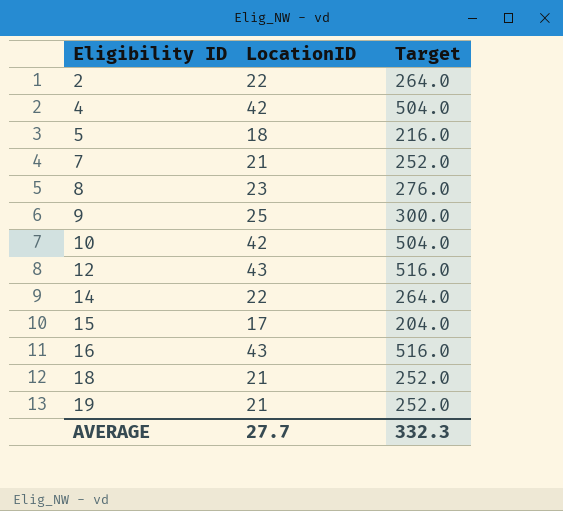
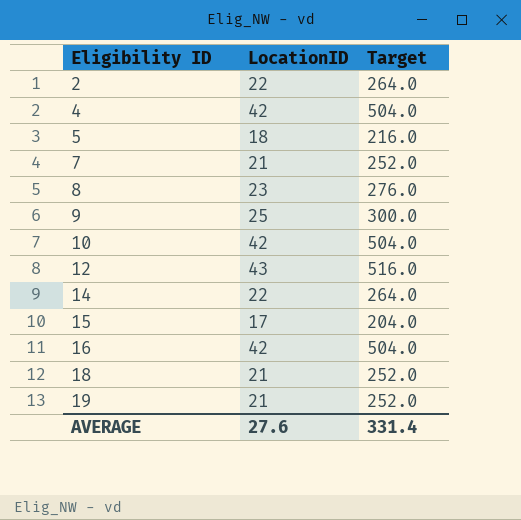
16 | LocationID: 43 -> 42
16 | Target: 516.0 -> 504.0
AVERAGE | LocationID: 27.7 -> 27.6
AVERAGE | Target: 332.3 -> 331.4

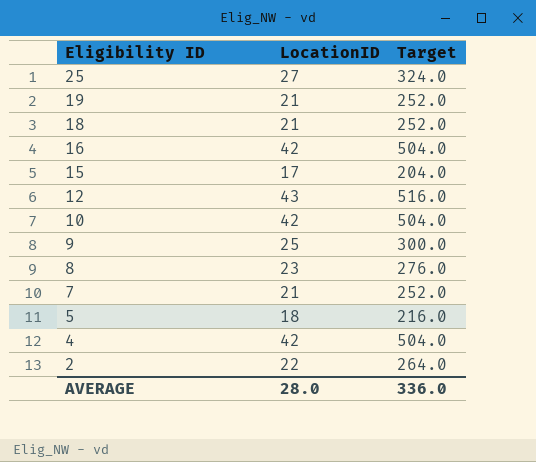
row order: Eligibility ID ascending -> Eligibility ID descending
row 14: 22 | 264.0 -> none
row 25: none -> 27 | 324.0
AVERAGE | LocationID: 27.6 -> 28.0
AVERAGE | Target: 331.4 -> 336.0

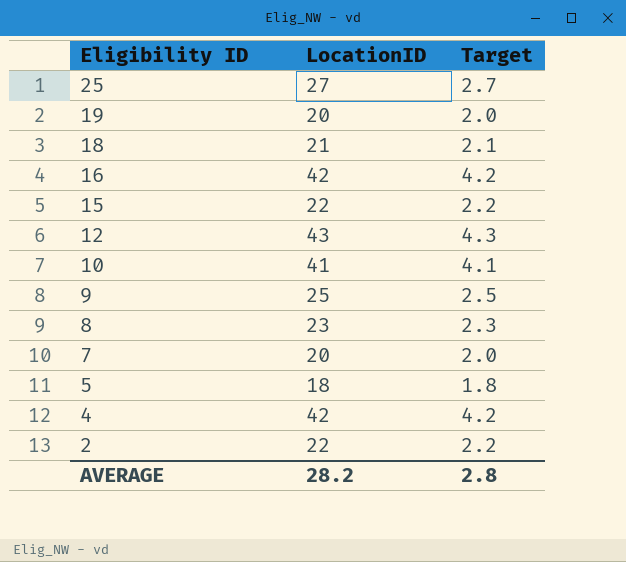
column Target | formula: [LocationID] * 12 -> [LocationID] * 0.1
19 | LocationID: 21 -> 20
15 | LocationID: 17 -> 22
10 | LocationID: 42 -> 41
7 | LocationID: 21 -> 20
AVERAGE | LocationID: 28.0 -> 28.2
AVERAGE | Target: 336.0 -> 2.8

